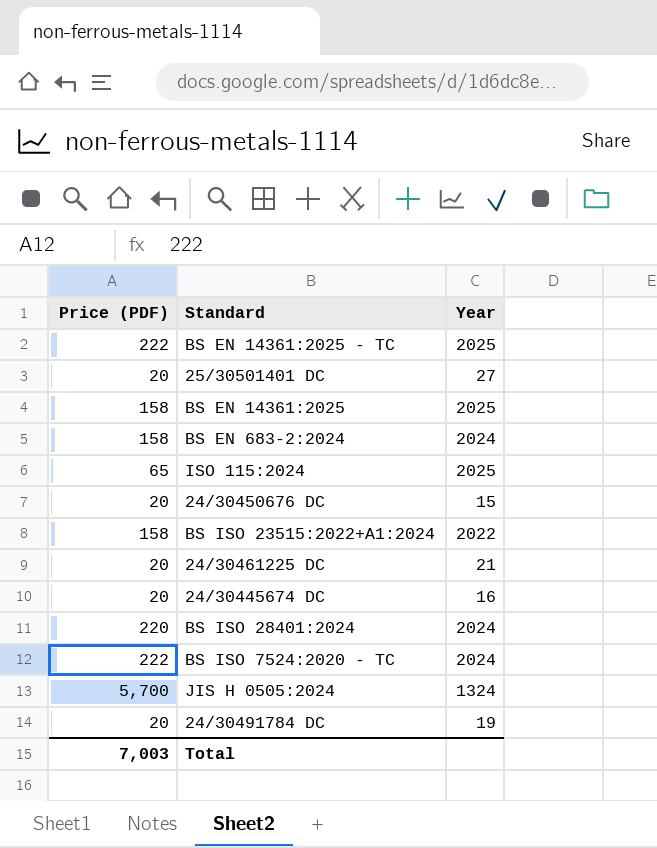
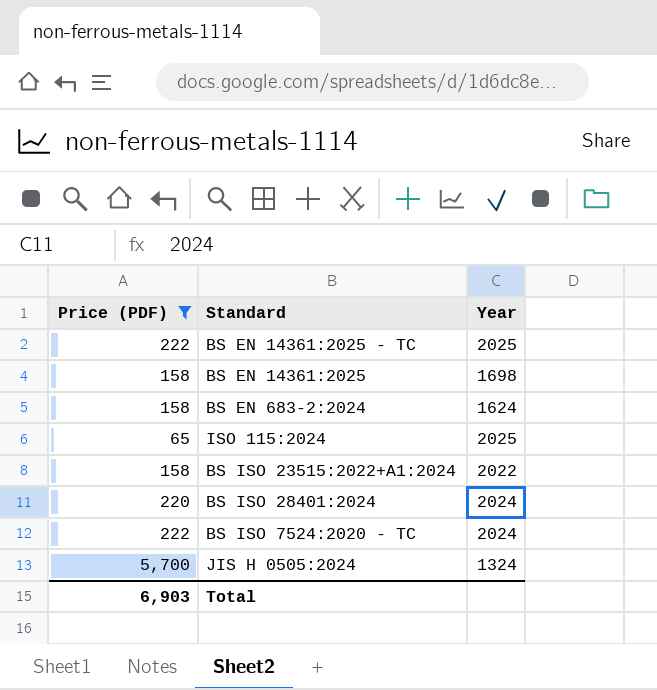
filter: none -> Price (PDF) != 20
BS EN 14361:2025 | Year: 2025 -> 1698
BS EN 683-2:2024 | Year: 2024 -> 1624
Total | Price (PDF): 7,003 -> 6,903

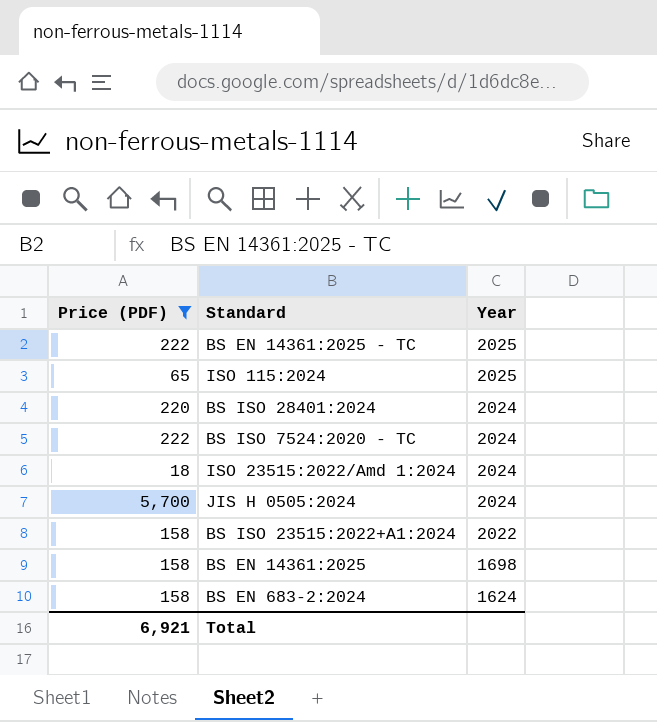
row order: none -> Year descending
row ISO 23515:2022/Amd 1:2024: none -> 18 | 2024
JIS H 0505:2024 | Year: 1324 -> 2024
Total | Price (PDF): 6,903 -> 6,921

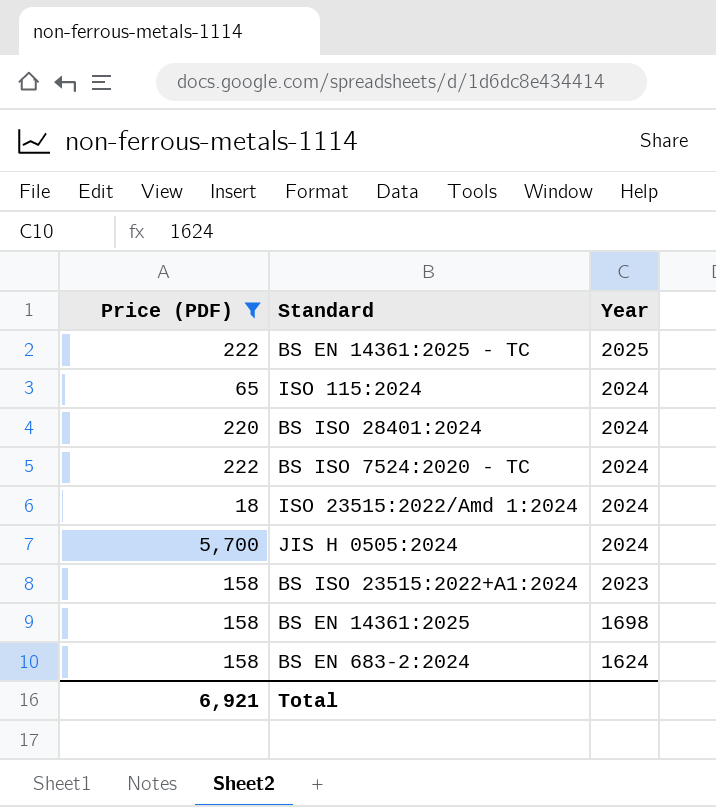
ISO 115:2024 | Year: 2025 -> 2024
BS ISO 23515:2022+A1:2024 | Year: 2022 -> 2023

